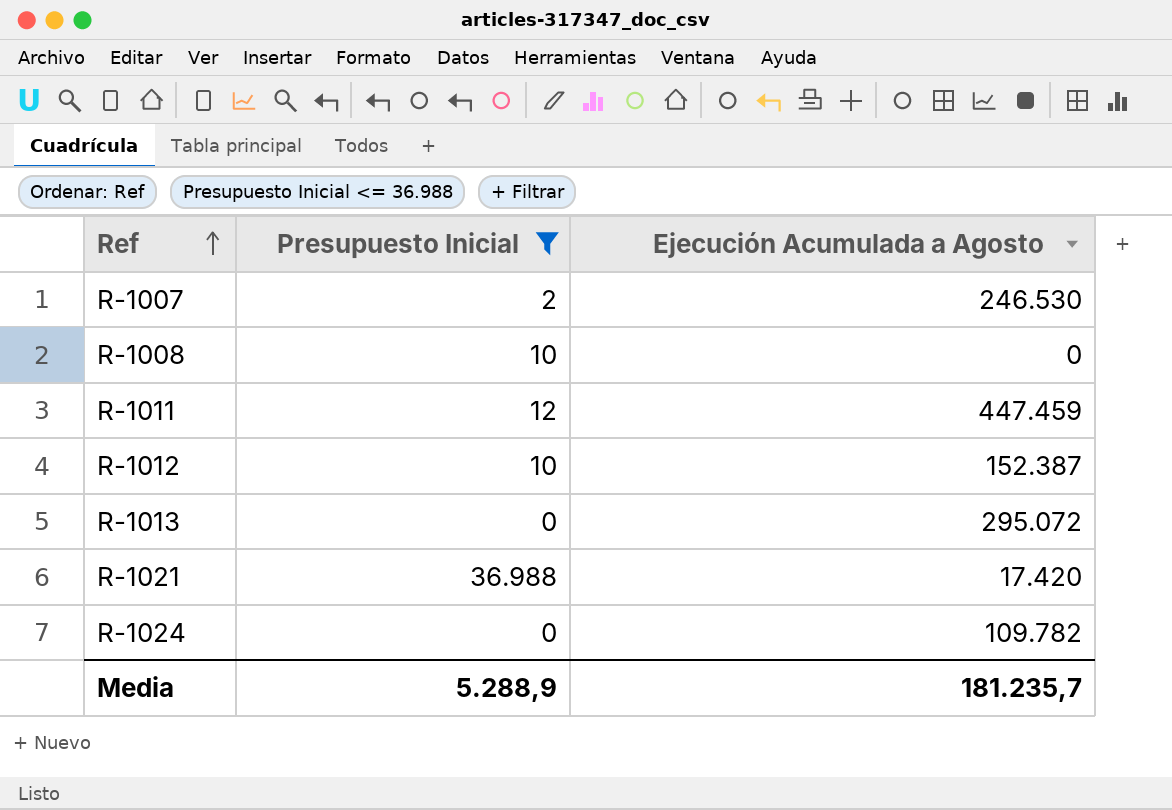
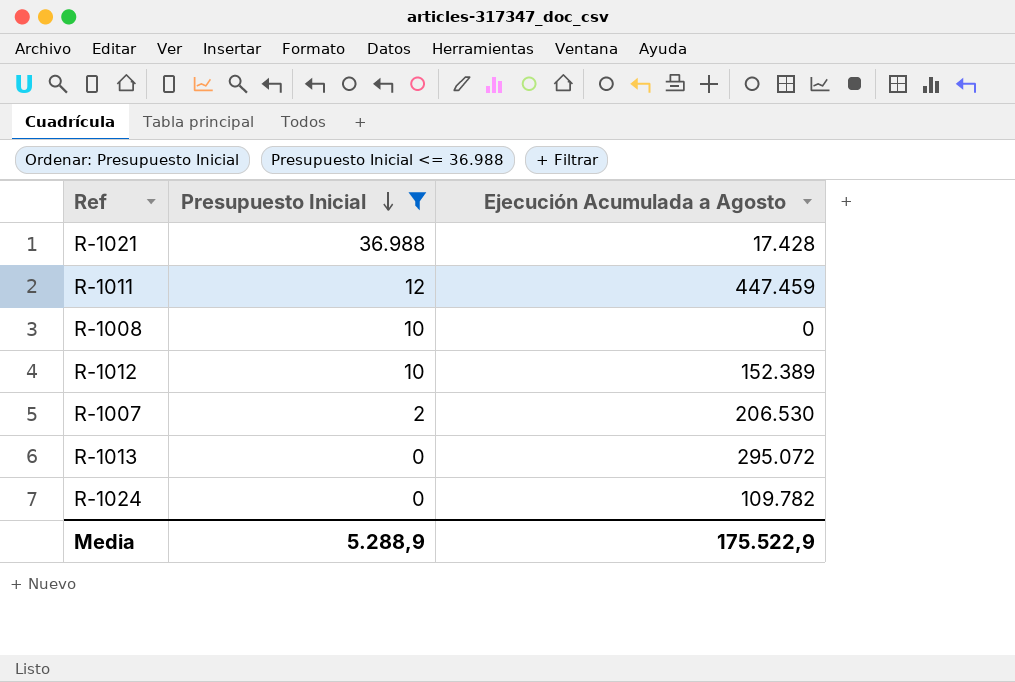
row order: Ref ascending -> Presupuesto Inicial descending
R-1021 | Ejecución Acumulada a Agosto: 17.420 -> 17.428
R-1012 | Ejecución Acumulada a Agosto: 152.387 -> 152.389
R-1007 | Ejecución Acumulada a Agosto: 246.530 -> 206.530
Media | Ejecución Acumulada a Agosto: 181.235,7 -> 175.522,9

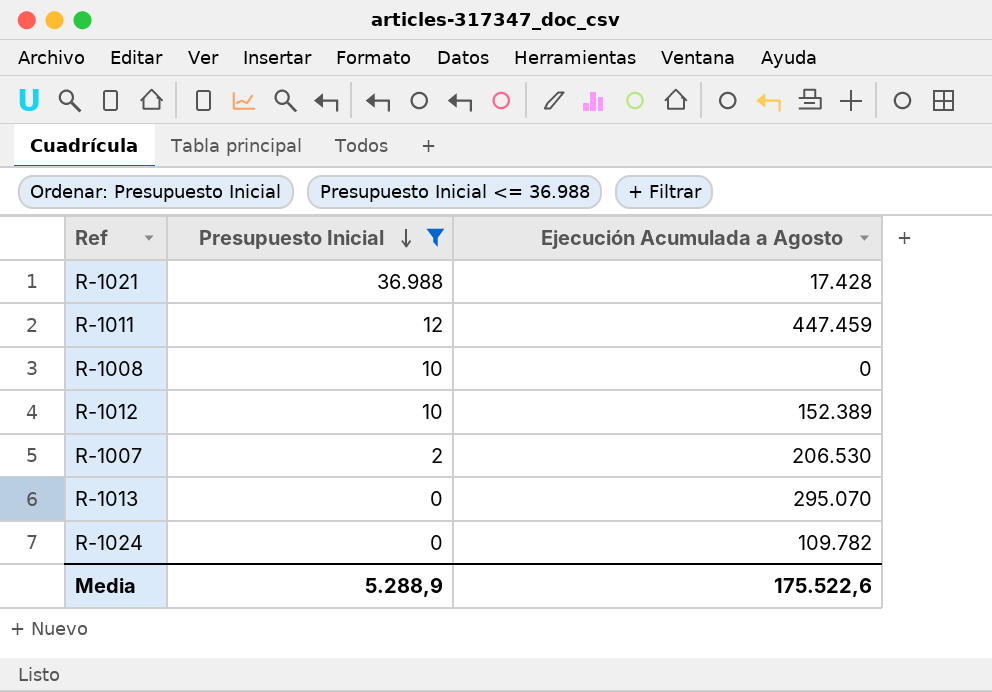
R-1013 | Ejecución Acumulada a Agosto: 295.072 -> 295.070
Media | Ejecución Acumulada a Agosto: 175.522,9 -> 175.522,6

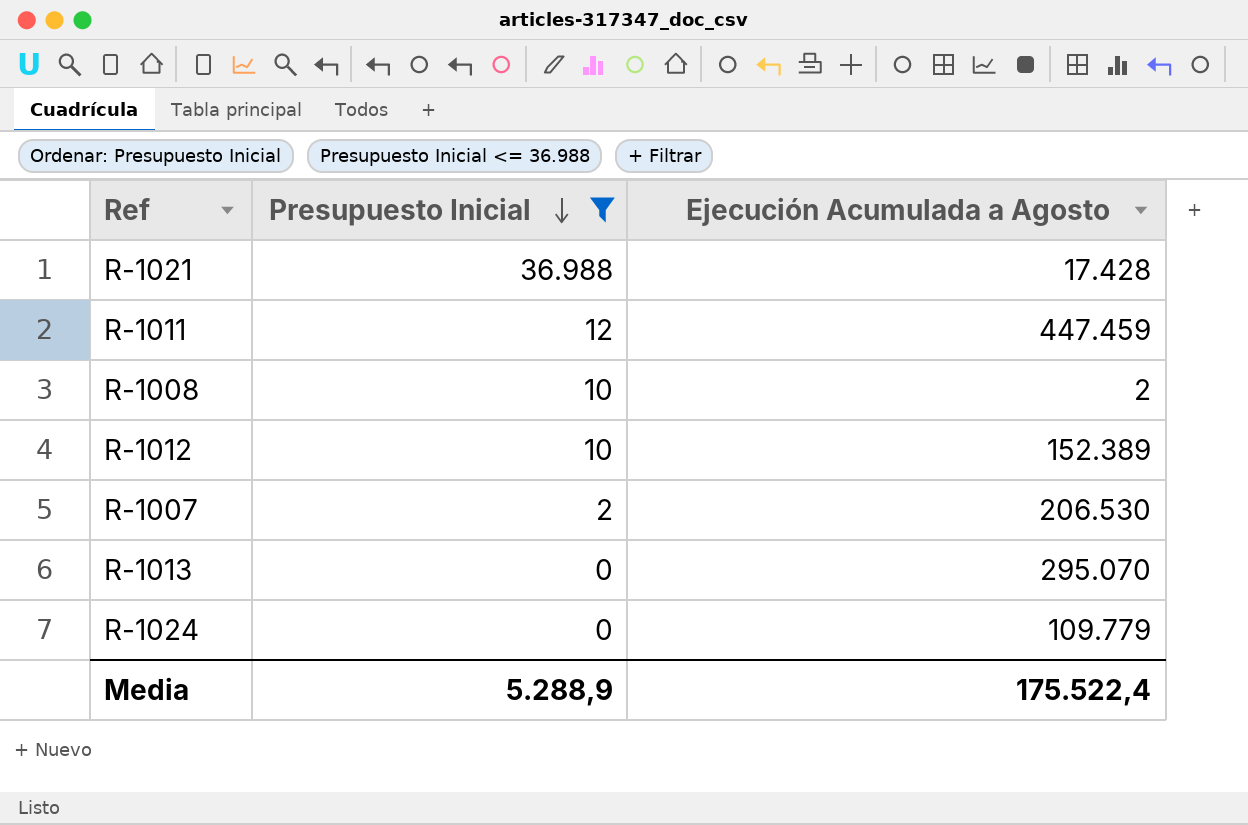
R-1008 | Ejecución Acumulada a Agosto: 0 -> 2
R-1024 | Ejecución Acumulada a Agosto: 109.782 -> 109.779
Media | Ejecución Acumulada a Agosto: 175.522,6 -> 175.522,4

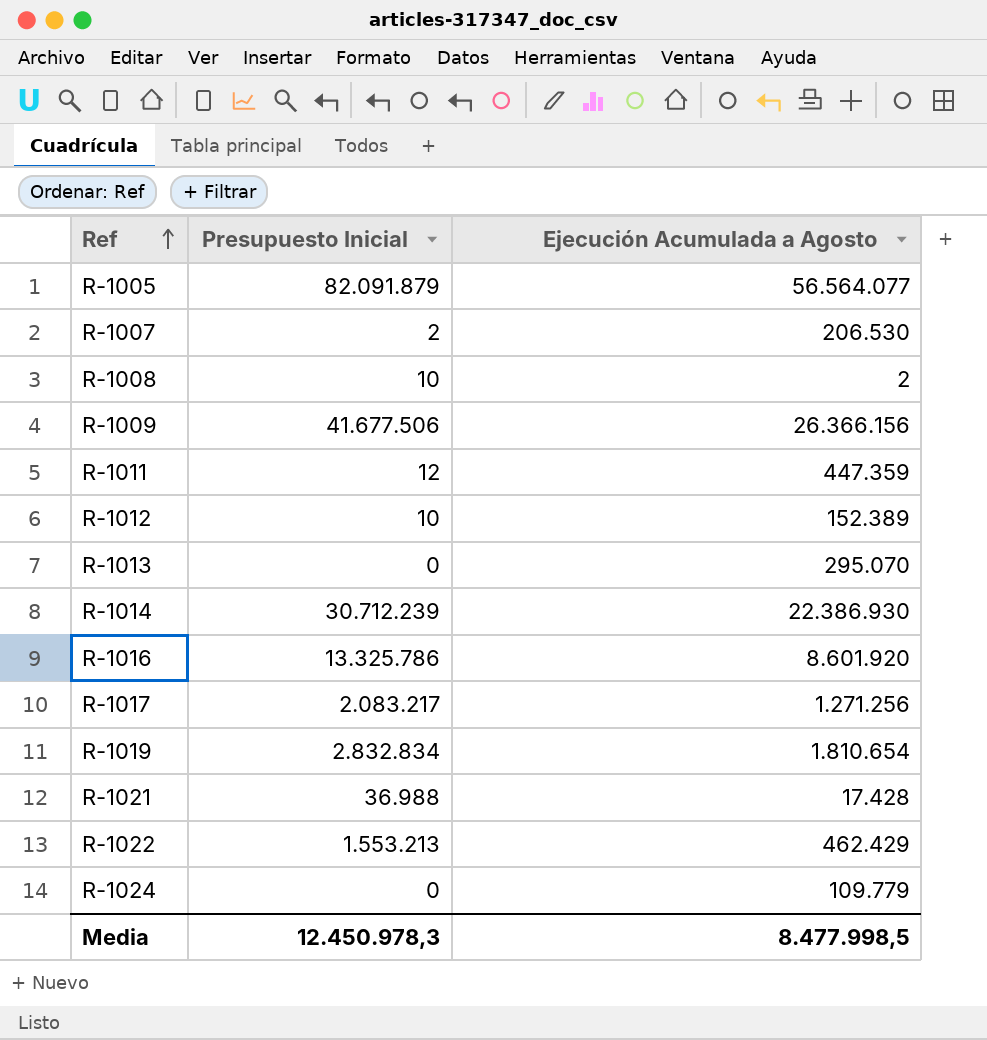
filter: Presupuesto Inicial <= 36.988 -> none
row order: Presupuesto Inicial descending -> Ref ascending
R-1011 | Ejecución Acumulada a Agosto: 447.459 -> 447.359
Media | Presupuesto Inicial: 5.288,9 -> 12.450.978,3
Media | Ejecución Acumulada a Agosto: 175.522,4 -> 8.477.998,5

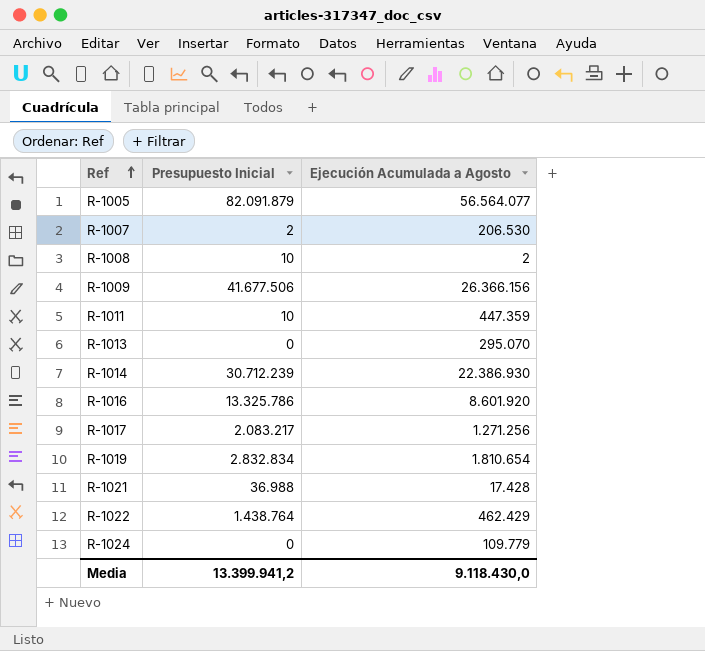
row R-1012: 10 | 152.389 -> none
R-1011 | Presupuesto Inicial: 12 -> 10
R-1022 | Presupuesto Inicial: 1.553.213 -> 1.438.764
Media | Presupuesto Inicial: 12.450.978,3 -> 13.399.941,2
Media | Ejecución Acumulada a Agosto: 8.477.998,5 -> 9.118.430,0

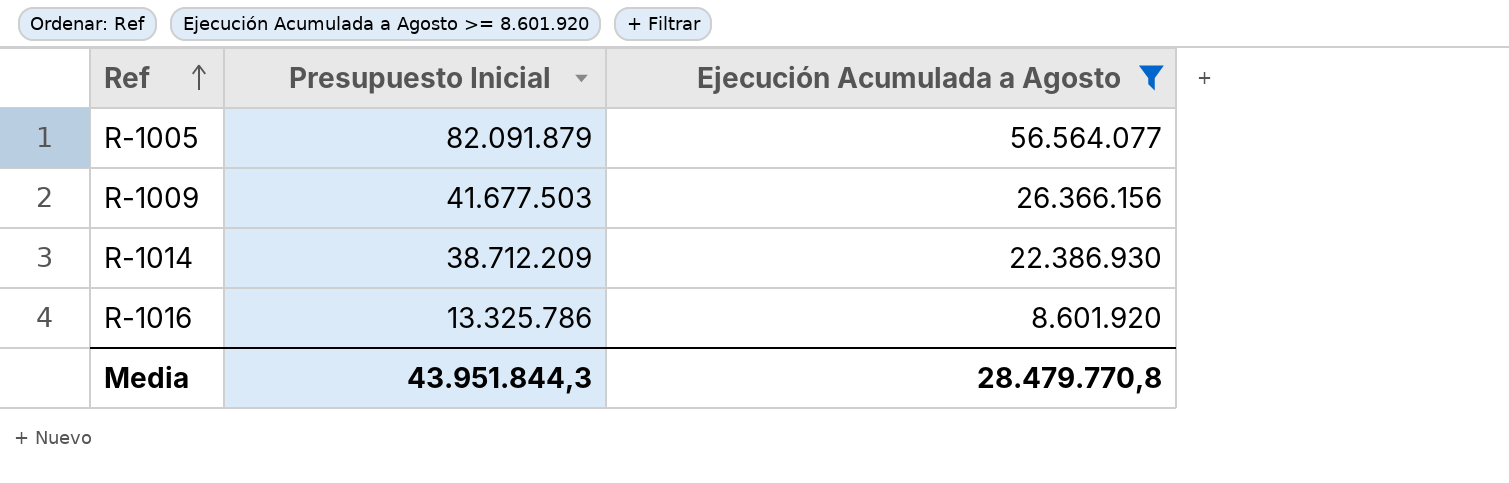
filter: none -> Ejecución Acumulada a Agosto >= 8.601.920
R-1009 | Presupuesto Inicial: 41.677.506 -> 41.677.503
R-1014 | Presupuesto Inicial: 30.712.239 -> 38.712.209
Media | Presupuesto Inicial: 13.399.941,2 -> 43.951.844,3
Media | Ejecución Acumulada a Agosto: 9.118.430,0 -> 28.479.770,8

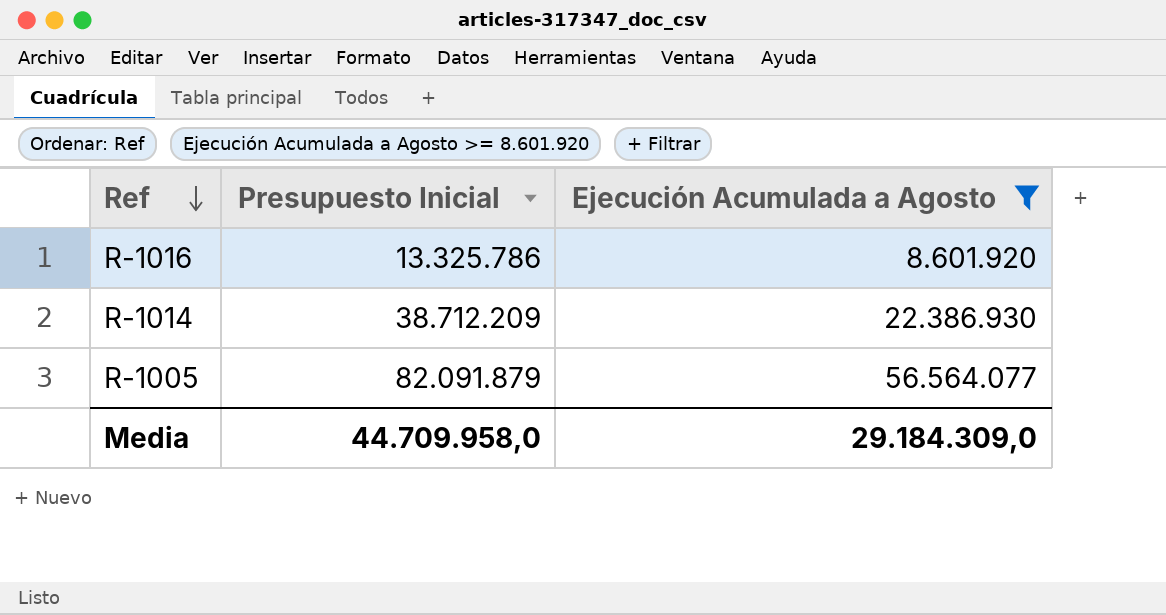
row order: Ref ascending -> Ref descending
row R-1009: 41.677.503 | 26.366.156 -> none
Media | Presupuesto Inicial: 43.951.844,3 -> 44.709.958,0
Media | Ejecución Acumulada a Agosto: 28.479.770,8 -> 29.184.309,0

